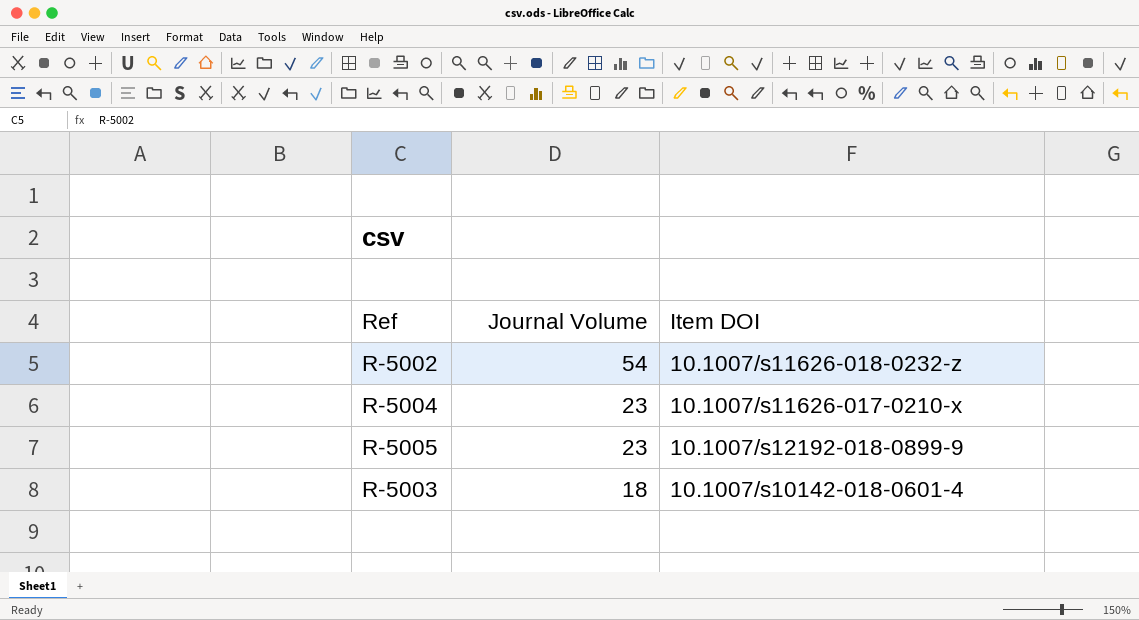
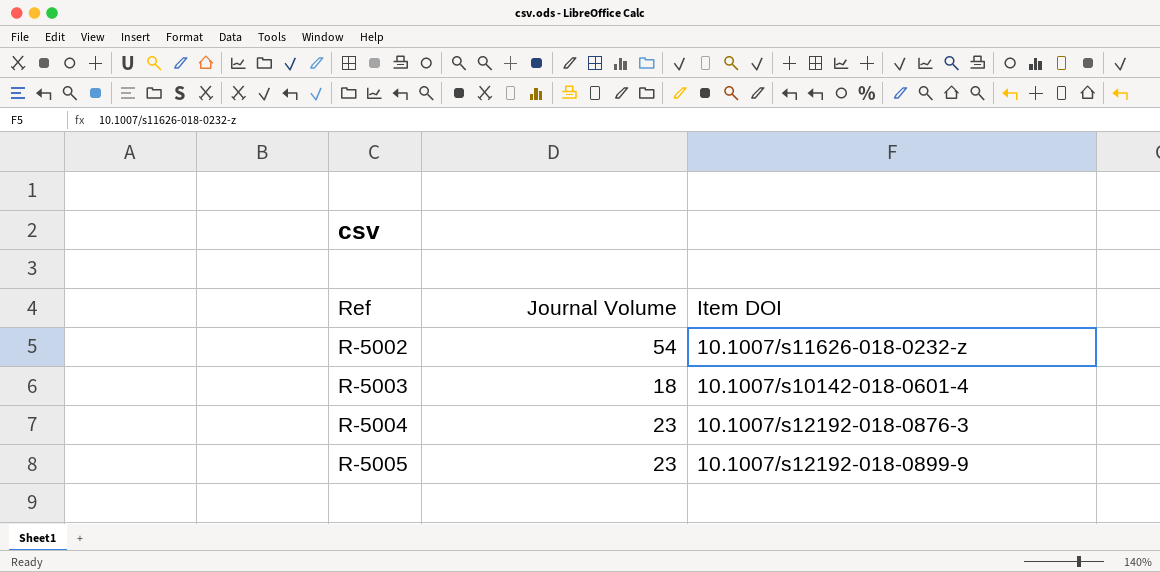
row order: Journal Volume descending -> Ref ascending
R-5004 | Item DOI: 10.1007/s11626-017-0210-x -> 10.1007/s12192-018-0876-3

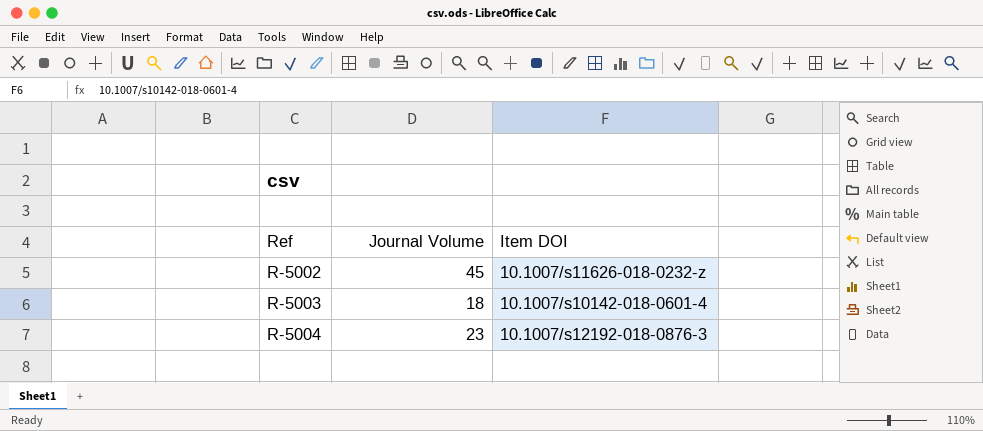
row R-5005: 23 | 10.1007/s12192-018-0899-9 -> none
R-5002 | Journal Volume: 54 -> 45

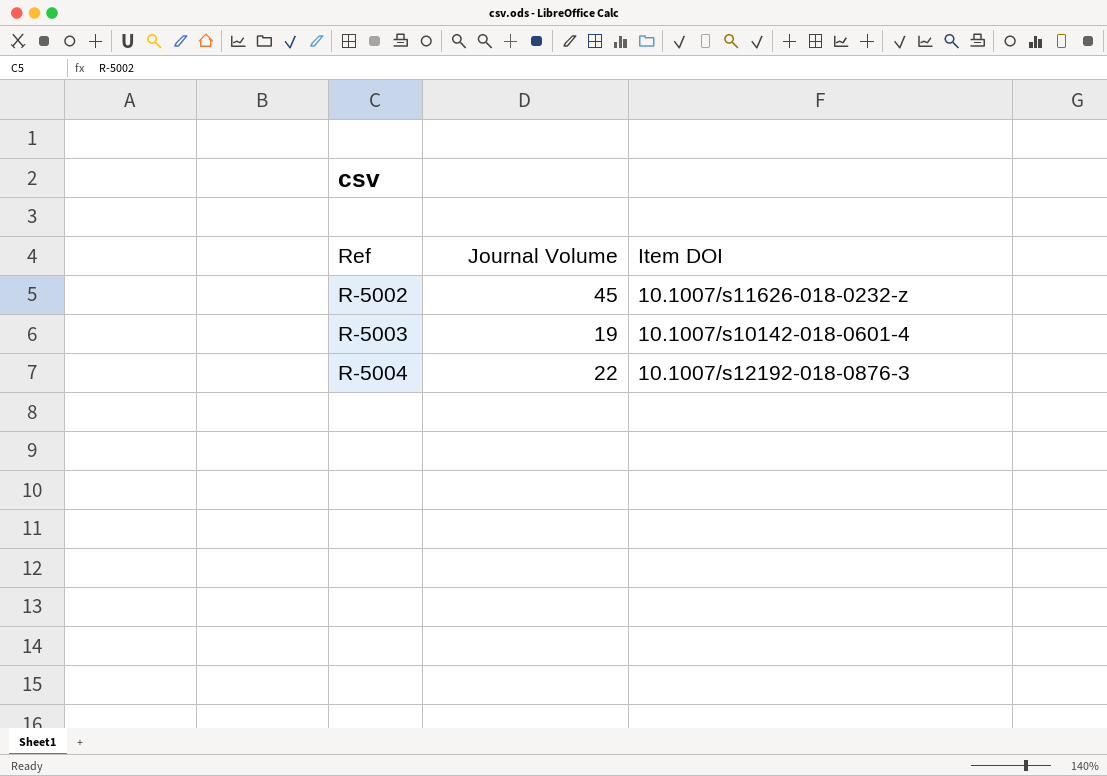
R-5003 | Journal Volume: 18 -> 19
R-5004 | Journal Volume: 23 -> 22

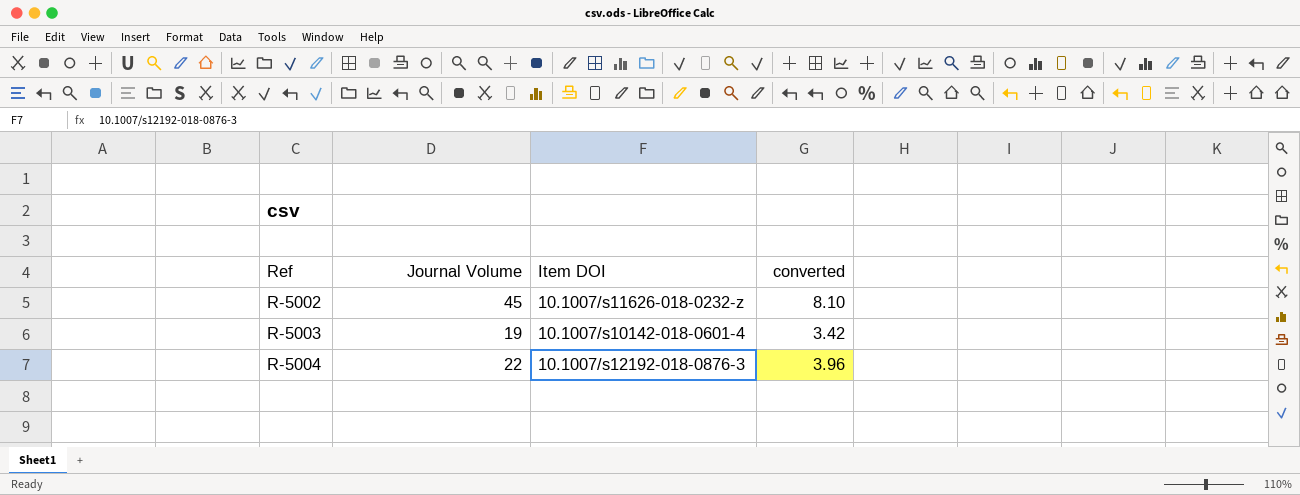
column converted | formula: none -> [Journal Volume] * 0.18

